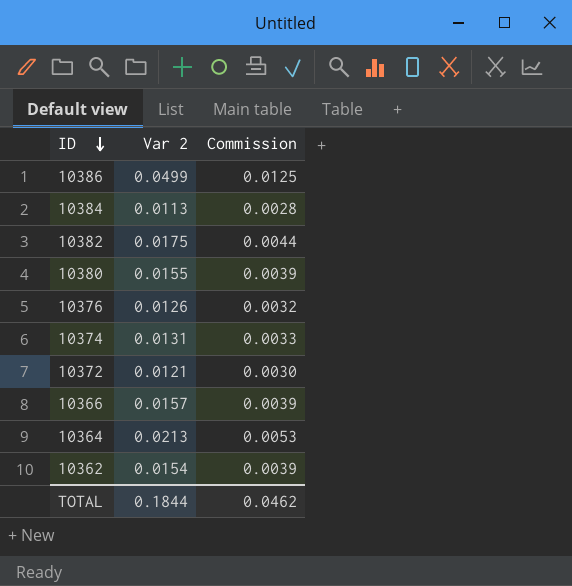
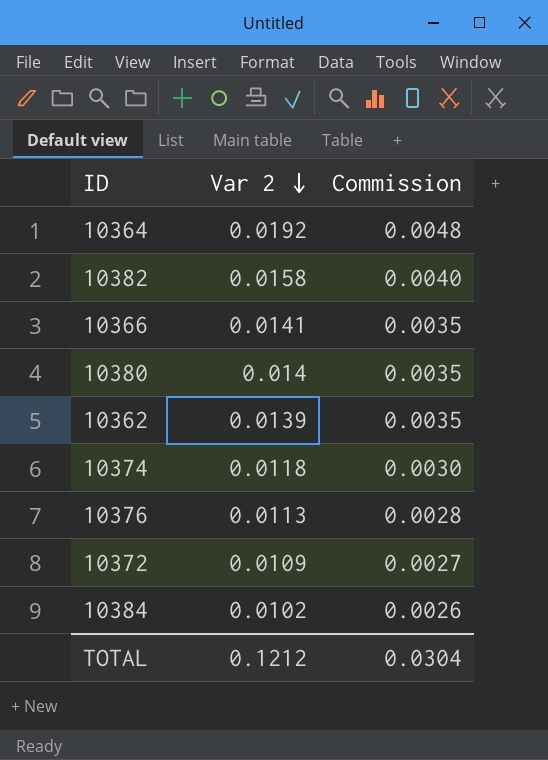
row order: ID descending -> Var 2 descending
row 10386: 0.0499 | 0.0125 -> none
10364 | Var 2: 0.0213 -> 0.0192
10364 | Commission: 0.0053 -> 0.0048
10382 | Var 2: 0.0175 -> 0.0158
10382 | Commission: 0.0044 -> 0.0040
10366 | Var 2: 0.0157 -> 0.0141
10366 | Commission: 0.0039 -> 0.0035
10380 | Var 2: 0.0155 -> 0.014
10380 | Commission: 0.0039 -> 0.0035
10362 | Var 2: 0.0154 -> 0.0139
10362 | Commission: 0.0039 -> 0.0035
10374 | Var 2: 0.0131 -> 0.0118
10374 | Commission: 0.0033 -> 0.0030
10376 | Var 2: 0.0126 -> 0.0113
10376 | Commission: 0.0032 -> 0.0028
10372 | Var 2: 0.0121 -> 0.0109
10372 | Commission: 0.0030 -> 0.0027
10384 | Var 2: 0.0113 -> 0.0102
10384 | Commission: 0.0028 -> 0.0026
TOTAL | Var 2: 0.1844 -> 0.1212
TOTAL | Commission: 0.0462 -> 0.0304

